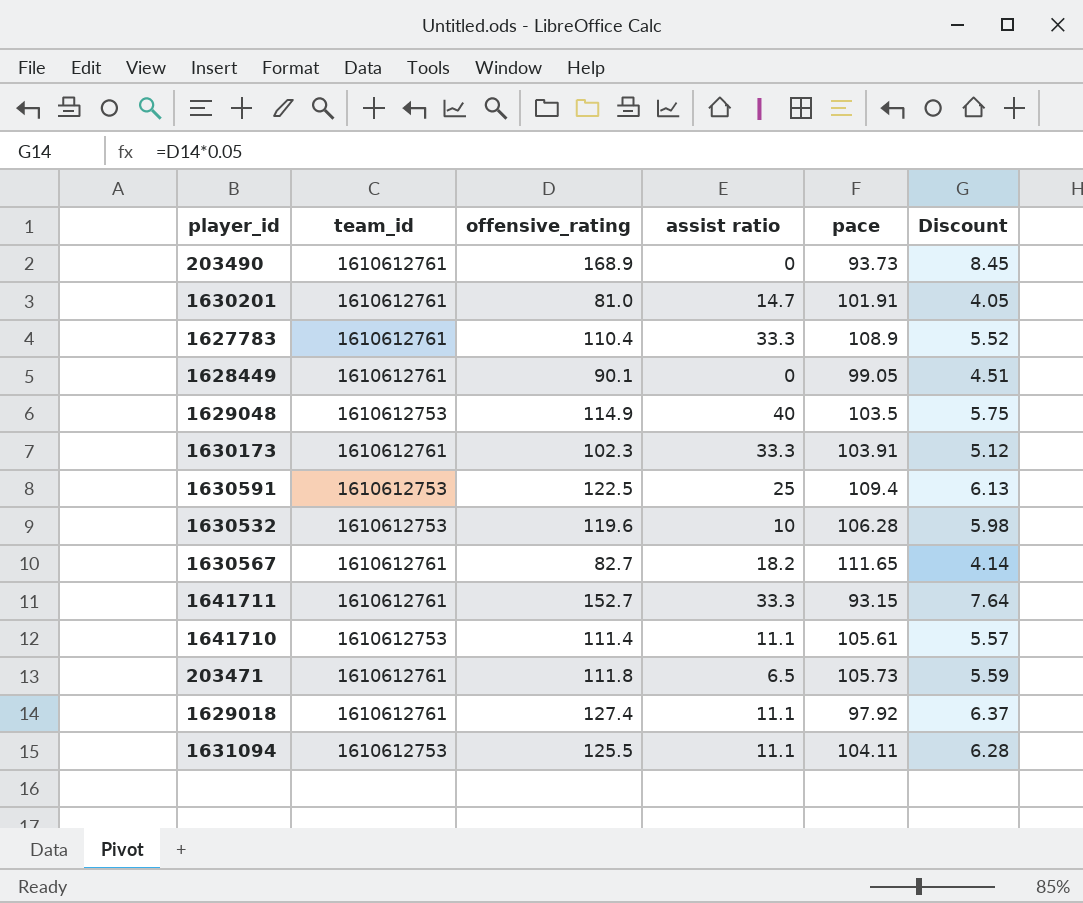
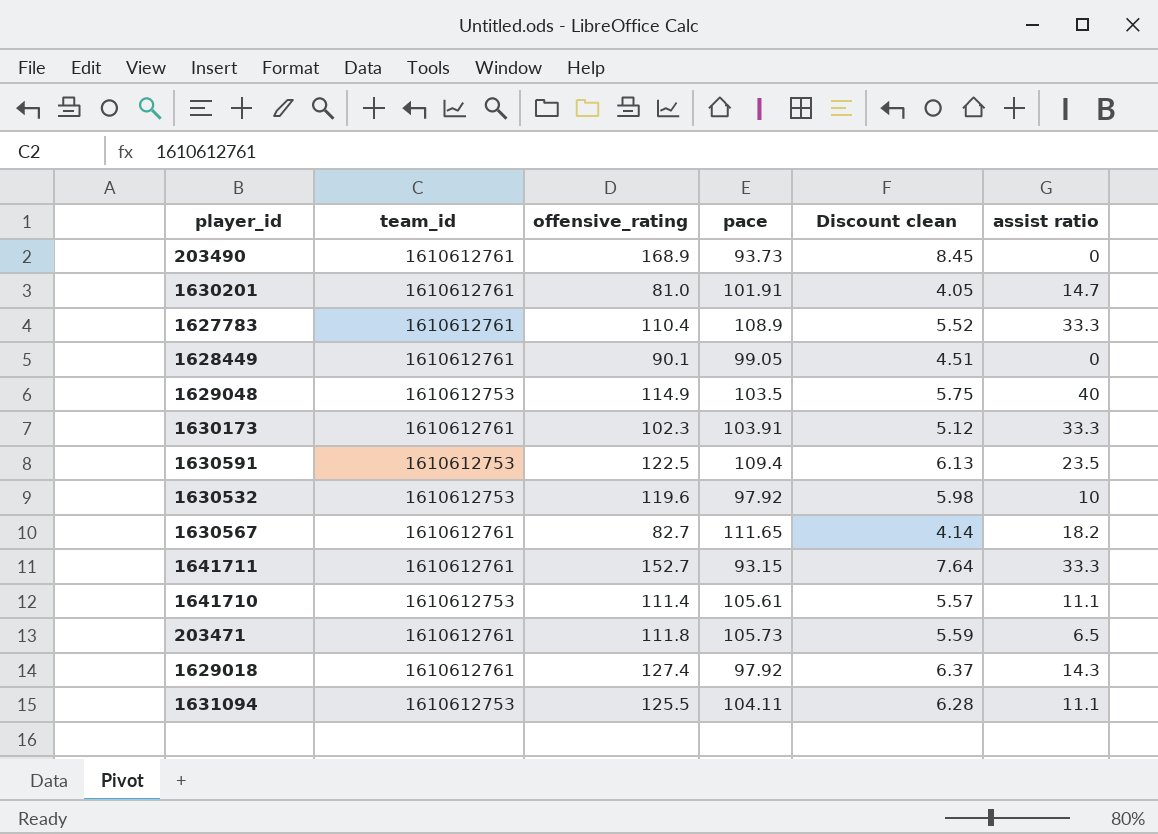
column name: Discount -> Discount clean
column assist ratio | position: 4 -> 6
1630591 | assist ratio: 25 -> 23.5
1630532 | pace: 106.28 -> 97.92
1629018 | assist ratio: 11.1 -> 14.3

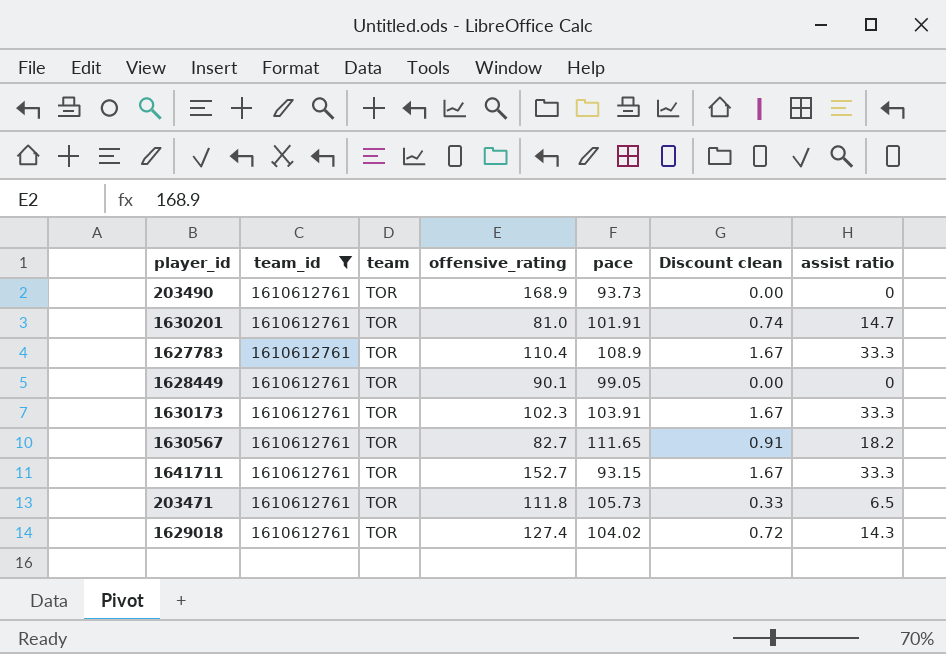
filter: none -> team_id = 1610612761
column team | position: none -> 3
column Discount clean | formula: [offensive_rating] * 0.05 -> [assist ratio] * 0.05
1629018 | pace: 97.92 -> 104.02

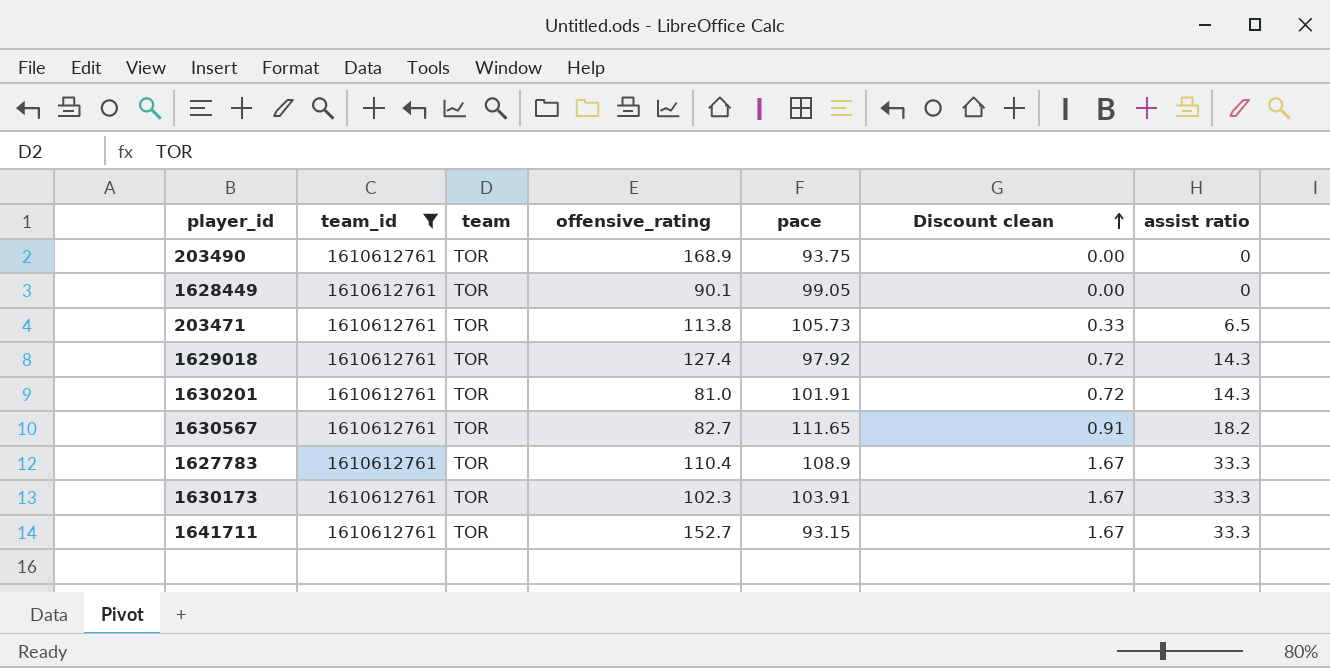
row order: none -> Discount clean ascending
203490 | pace: 93.73 -> 93.75
203471 | offensive_rating: 111.8 -> 113.8
1629018 | pace: 104.02 -> 97.92
1630201 | Discount clean: 0.74 -> 0.72
1630201 | assist ratio: 14.7 -> 14.3

